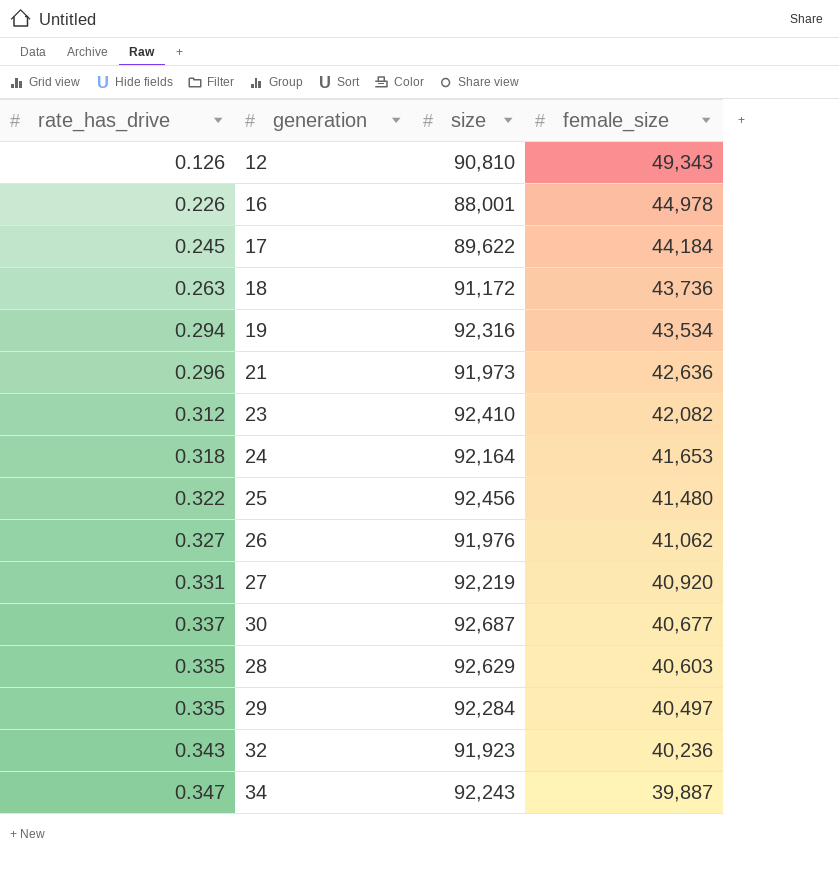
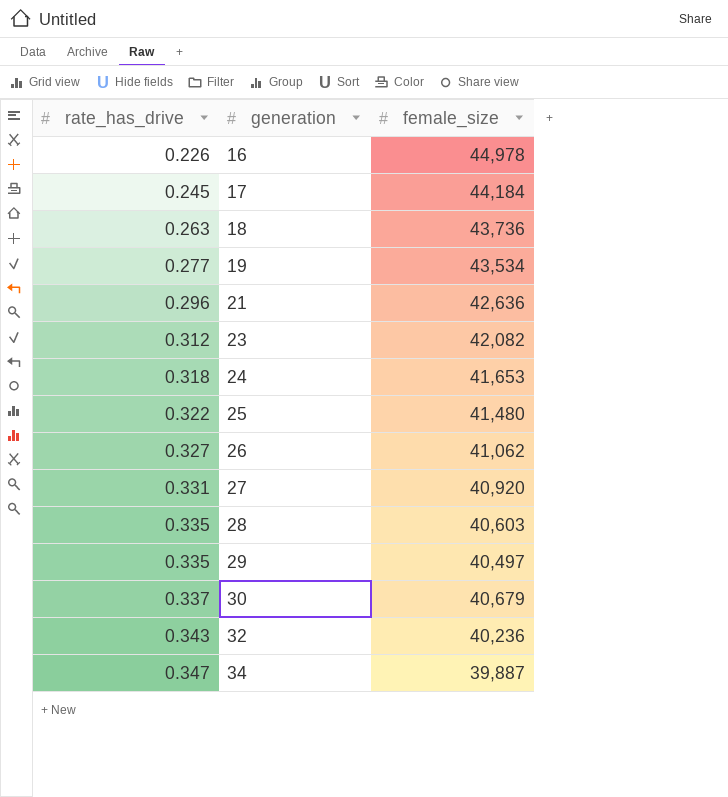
row order: female_size descending -> rate_has_drive ascending
column size | position: 3 -> none
row 12: 0.126 | 90,810 | 49,343 -> none
19 | rate_has_drive: 0.294 -> 0.277
30 | female_size: 40,677 -> 40,679

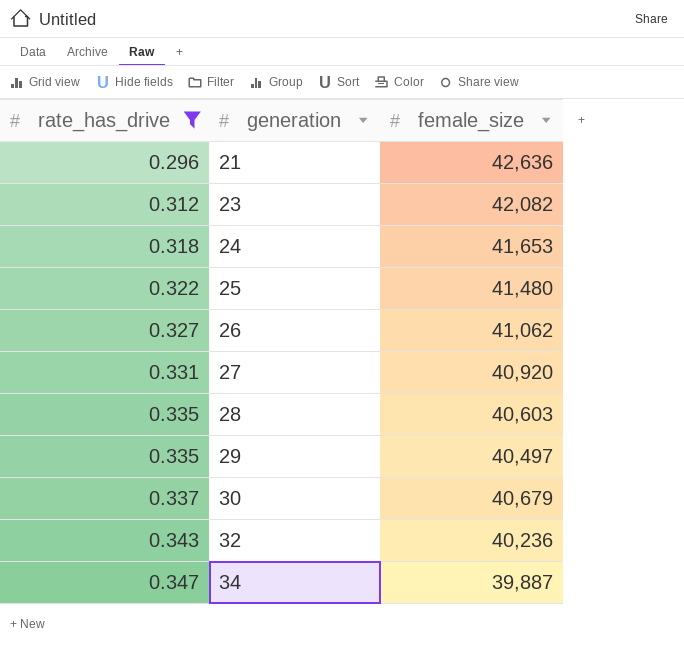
filter: none -> rate_has_drive >= 0.296

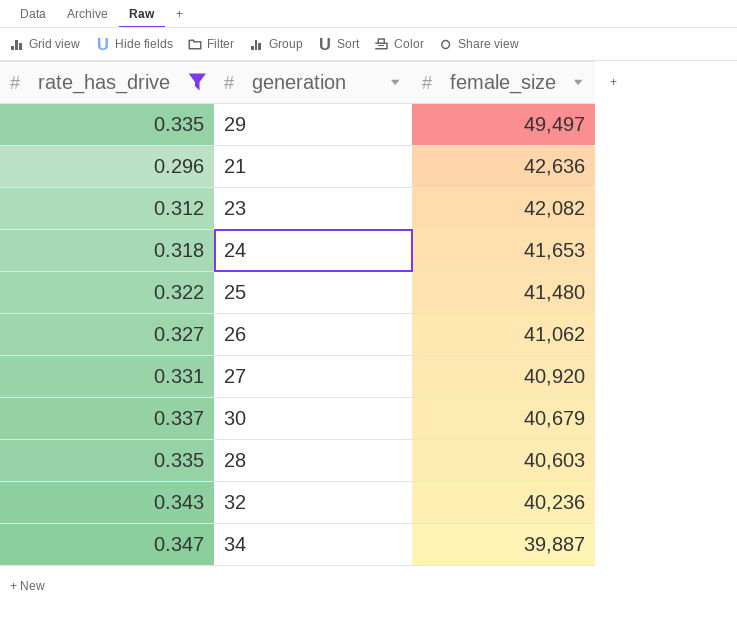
row order: rate_has_drive ascending -> female_size descending
29 | female_size: 40,497 -> 49,497

